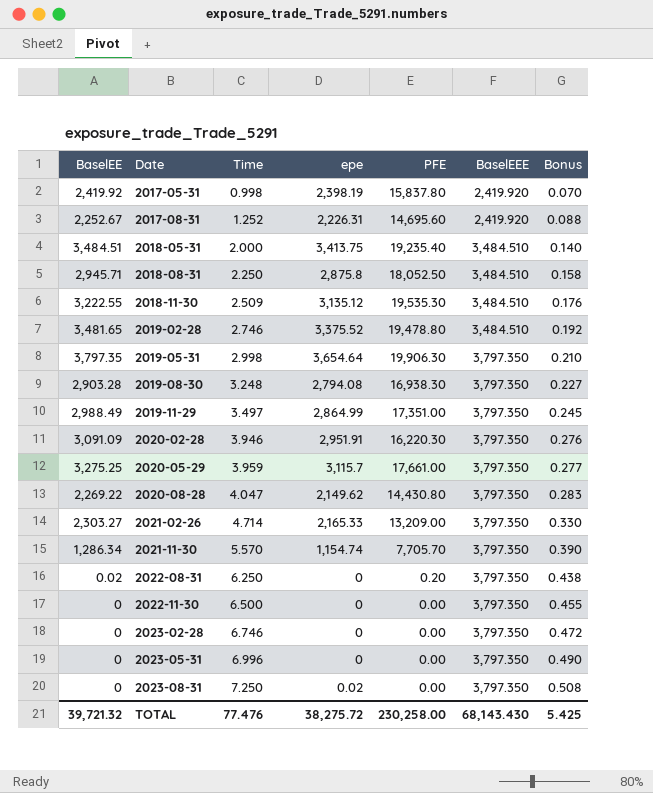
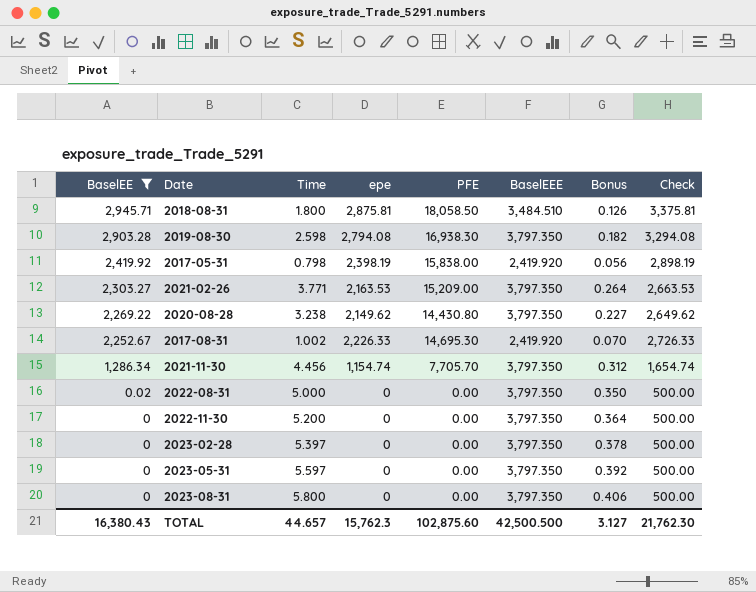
filter: none -> BaselEE <= 2,945.71
row order: Date ascending -> BaselEE descending
column Check | formula: none -> [epe] + 500
2018-08-31 | Time: 2.250 -> 1.800
2018-08-31 | epe: 2,875.8 -> 2,875.81
2018-08-31 | PFE: 18,052.50 -> 18,058.50
2018-08-31 | Bonus: 0.158 -> 0.126
2019-08-30 | Time: 3.248 -> 2.598
2019-08-30 | Bonus: 0.227 -> 0.182
2017-05-31 | Time: 0.998 -> 0.798
2017-05-31 | PFE: 15,837.80 -> 15,838.00
2017-05-31 | Bonus: 0.070 -> 0.056
2021-02-26 | Time: 4.714 -> 3.771
2021-02-26 | epe: 2,165.33 -> 2,163.53
2021-02-26 | PFE: 13,209.00 -> 15,209.00
2021-02-26 | Bonus: 0.330 -> 0.264
2020-08-28 | Time: 4.047 -> 3.238
2020-08-28 | Bonus: 0.283 -> 0.227
2017-08-31 | Time: 1.252 -> 1.002
2017-08-31 | epe: 2,226.31 -> 2,226.33
2017-08-31 | PFE: 14,695.60 -> 14,695.30
2017-08-31 | Bonus: 0.088 -> 0.070
2021-11-30 | Time: 5.570 -> 4.456
2021-11-30 | Bonus: 0.390 -> 0.312
2022-08-31 | Time: 6.250 -> 5.000
2022-08-31 | PFE: 0.20 -> 0.00
2022-08-31 | Bonus: 0.438 -> 0.350
2022-11-30 | Time: 6.500 -> 5.200
2022-11-30 | Bonus: 0.455 -> 0.364
2023-02-28 | Time: 6.746 -> 5.397
2023-02-28 | Bonus: 0.472 -> 0.378
2023-05-31 | Time: 6.996 -> 5.597
2023-05-31 | Bonus: 0.490 -> 0.392
2023-08-31 | Time: 7.250 -> 5.800
2023-08-31 | epe: 0.02 -> 0
2023-08-31 | Bonus: 0.508 -> 0.406
TOTAL | BaselEE: 39,721.32 -> 16,380.43
TOTAL | Time: 77.476 -> 44.657
TOTAL | epe: 38,275.72 -> 15,762.3
TOTAL | PFE: 230,258.00 -> 102,875.60
TOTAL | BaselEEE: 68,143.430 -> 42,500.500
TOTAL | Bonus: 5.425 -> 3.127

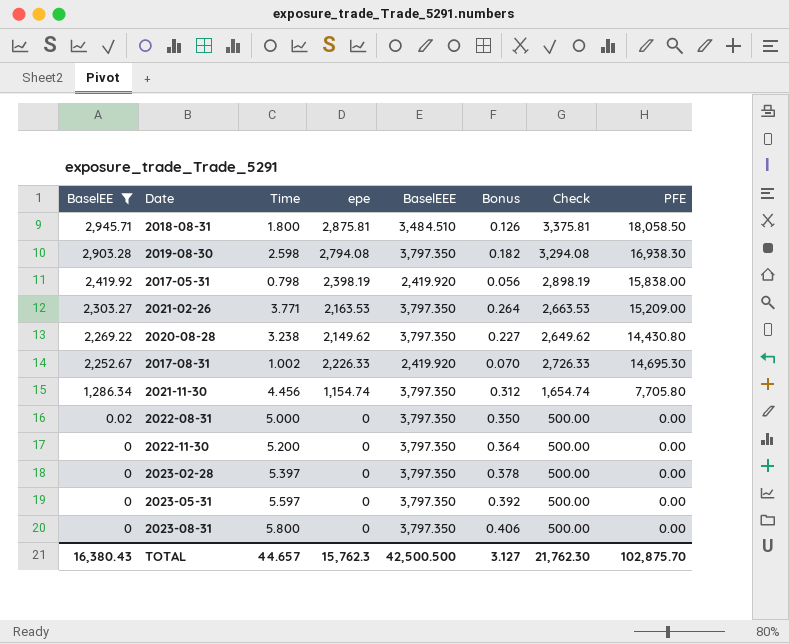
column PFE | position: 5 -> 8
2021-11-30 | PFE: 7,705.70 -> 7,705.80
TOTAL | PFE: 102,875.60 -> 102,875.70

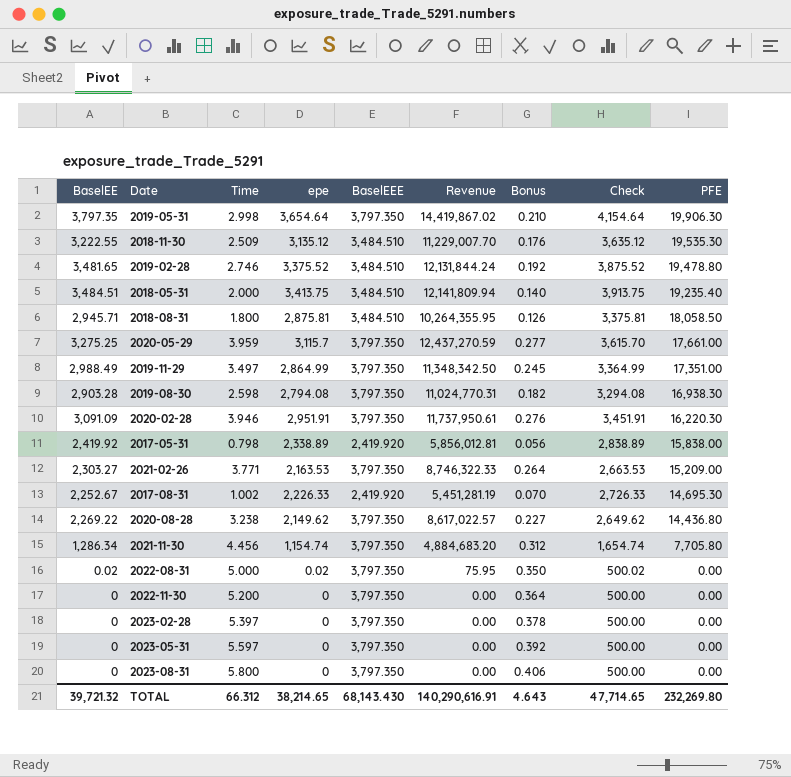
filter: BaselEE <= 2,945.71 -> none
row order: BaselEE descending -> PFE descending
column Revenue | formula: none -> [BaselEE] * [BaselEEE]
2017-05-31 | epe: 2,398.19 -> 2,338.89
2017-05-31 | Check: 2,898.19 -> 2,838.89
2020-08-28 | PFE: 14,430.80 -> 14,436.80
2022-08-31 | epe: 0 -> 0.02
2022-08-31 | Check: 500.00 -> 500.02
TOTAL | BaselEE: 16,380.43 -> 39,721.32
TOTAL | Time: 44.657 -> 66.312
TOTAL | epe: 15,762.3 -> 38,214.65
TOTAL | BaselEEE: 42,500.500 -> 68,143.430
TOTAL | Bonus: 3.127 -> 4.643
TOTAL | Check: 21,762.30 -> 47,714.65
TOTAL | PFE: 102,875.70 -> 232,269.80

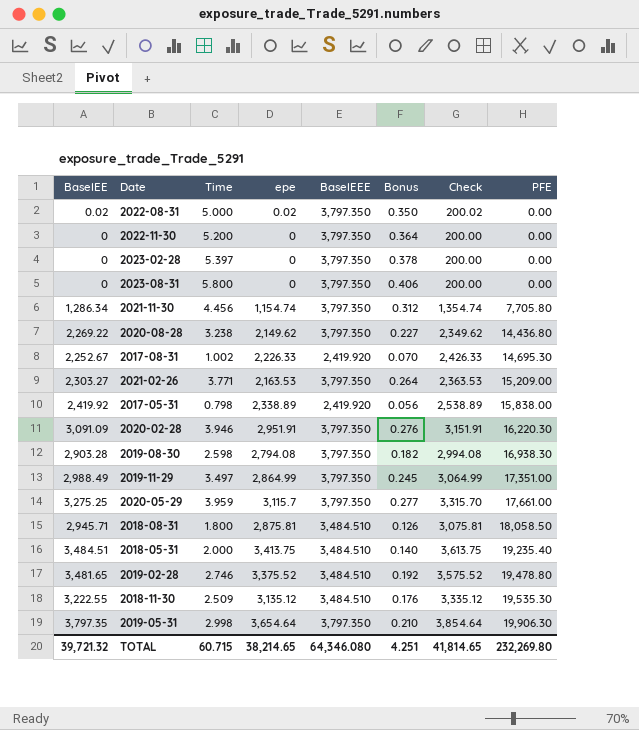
row order: PFE descending -> PFE ascending
column Revenue | formula: [BaselEE] * [BaselEEE] -> none
column Check | formula: [epe] + 500 -> [epe] + 200
row 2023-05-31: 0 | 5.597 | 0 | 3,797.350 | 0.00 | 0.392 | 500.00 | 0.00 -> none
TOTAL | Time: 66.312 -> 60.715
TOTAL | BaselEEE: 68,143.430 -> 64,346.080
TOTAL | Bonus: 4.643 -> 4.251
TOTAL | Check: 47,714.65 -> 41,814.65

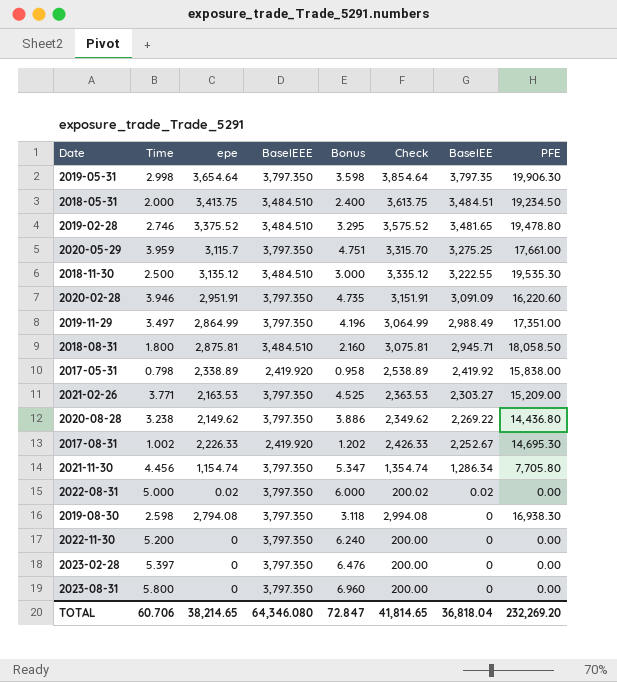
row order: PFE ascending -> BaselEE descending
column Bonus | formula: [Time] * 0.07 -> [Time] * 1.2
column BaselEE | position: 1 -> 7
2018-05-31 | PFE: 19,235.40 -> 19,234.50
2018-11-30 | Time: 2.509 -> 2.500
2020-02-28 | PFE: 16,220.30 -> 16,220.60
2019-08-30 | BaselEE: 2,903.28 -> 0
TOTAL | Time: 60.715 -> 60.706
TOTAL | Bonus: 4.251 -> 72.847
TOTAL | BaselEE: 39,721.32 -> 36,818.04
TOTAL | PFE: 232,269.80 -> 232,269.20

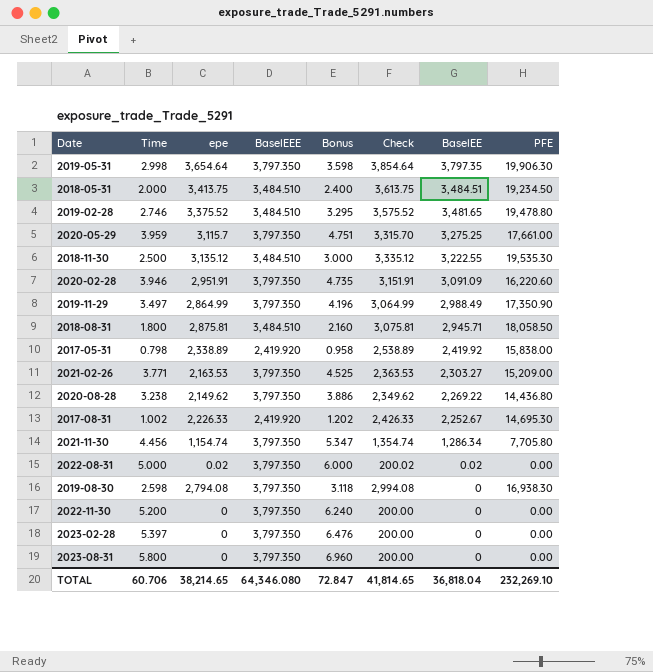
2019-11-29 | PFE: 17,351.00 -> 17,350.90
TOTAL | PFE: 232,269.20 -> 232,269.10

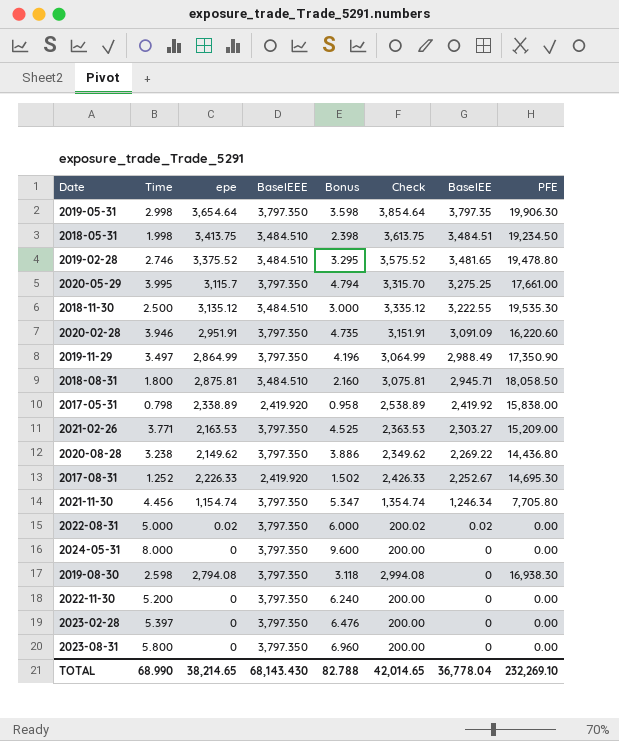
2018-05-31 | Time: 2.000 -> 1.998
2018-05-31 | Bonus: 2.400 -> 2.398
2020-05-29 | Time: 3.959 -> 3.995
2020-05-29 | Bonus: 4.751 -> 4.794
2017-08-31 | Time: 1.002 -> 1.252
2017-08-31 | Bonus: 1.202 -> 1.502
2021-11-30 | BaselEE: 1,286.34 -> 1,246.34
row 2024-05-31: none -> 8.000 | 0 | 3,797.350 | 9.600 | 200.00 | 0 | 0.00
TOTAL | Time: 60.706 -> 68.990
TOTAL | BaselEEE: 64,346.080 -> 68,143.430
TOTAL | Bonus: 72.847 -> 82.788
TOTAL | Check: 41,814.65 -> 42,014.65
TOTAL | BaselEE: 36,818.04 -> 36,778.04

